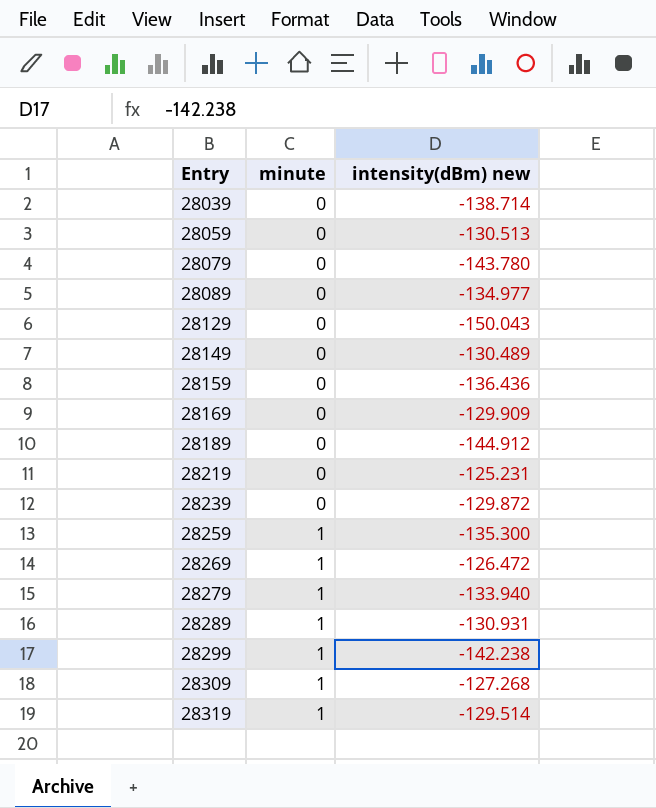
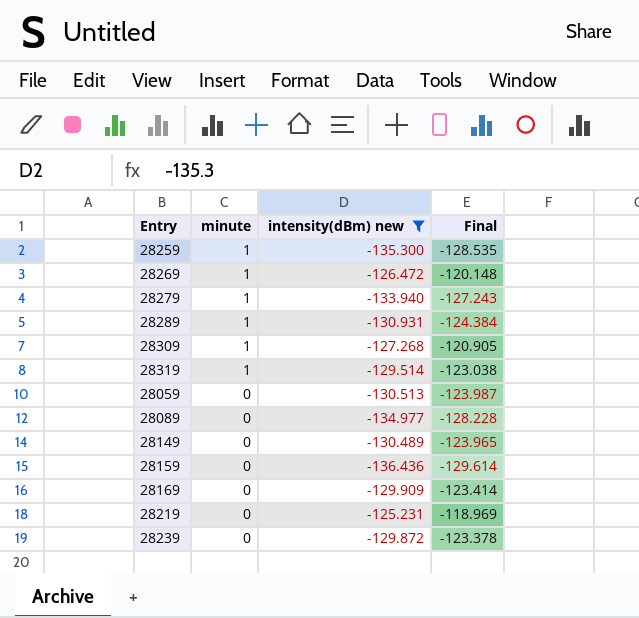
filter: none -> intensity(dBm) new >= -136.436
row order: Entry ascending -> minute descending
column Final | formula: none -> [intensity(dBm) new] * 0.95

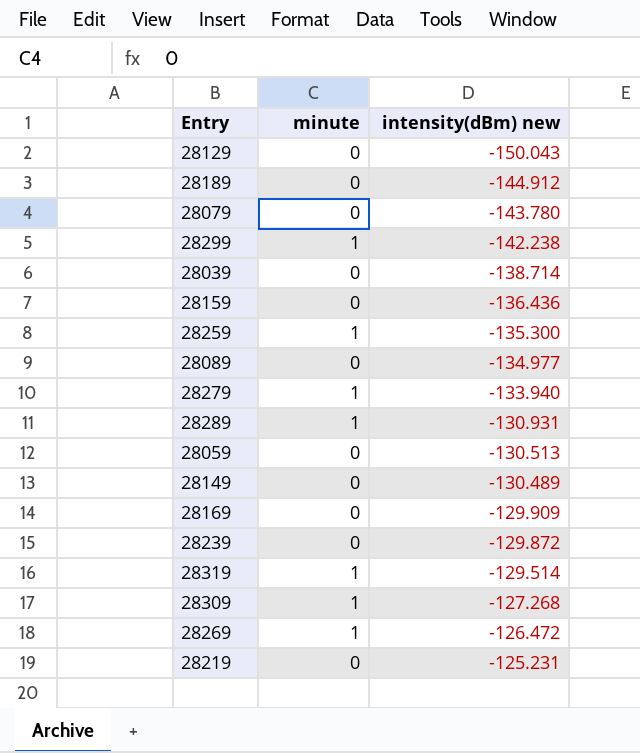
filter: intensity(dBm) new >= -136.436 -> none
row order: minute descending -> intensity(dBm) new ascending
column Final | formula: [intensity(dBm) new] * 0.95 -> none

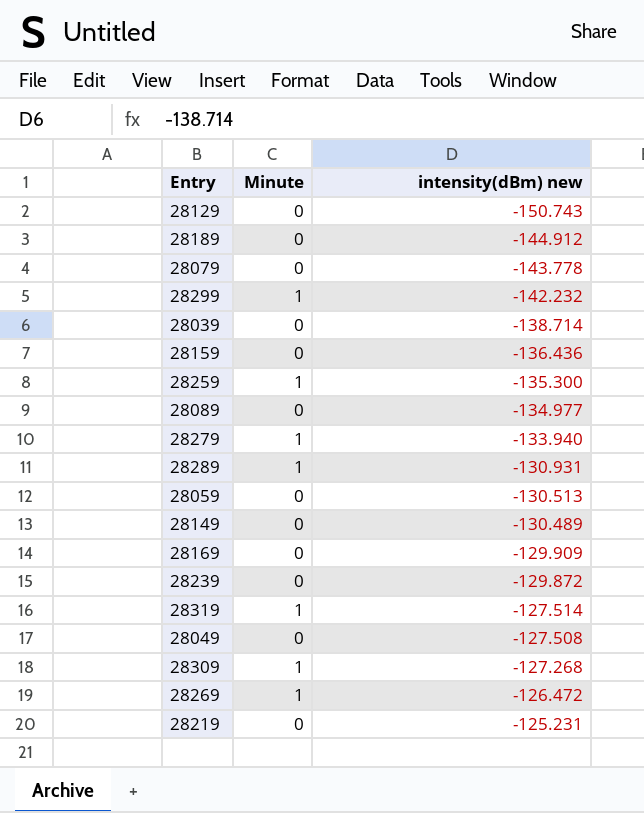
column name: minute -> Minute
28129 | intensity(dBm) new: -150.043 -> -150.743
28079 | intensity(dBm) new: -143.780 -> -143.778
28299 | intensity(dBm) new: -142.238 -> -142.232
28319 | intensity(dBm) new: -129.514 -> -127.514
row 28049: none -> 0 | -127.508

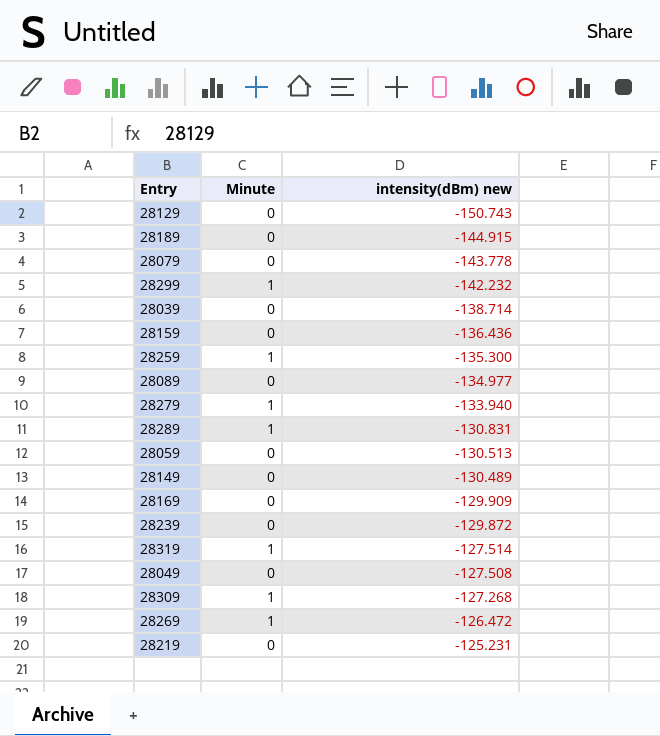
28189 | intensity(dBm) new: -144.912 -> -144.915
28289 | intensity(dBm) new: -130.931 -> -130.831

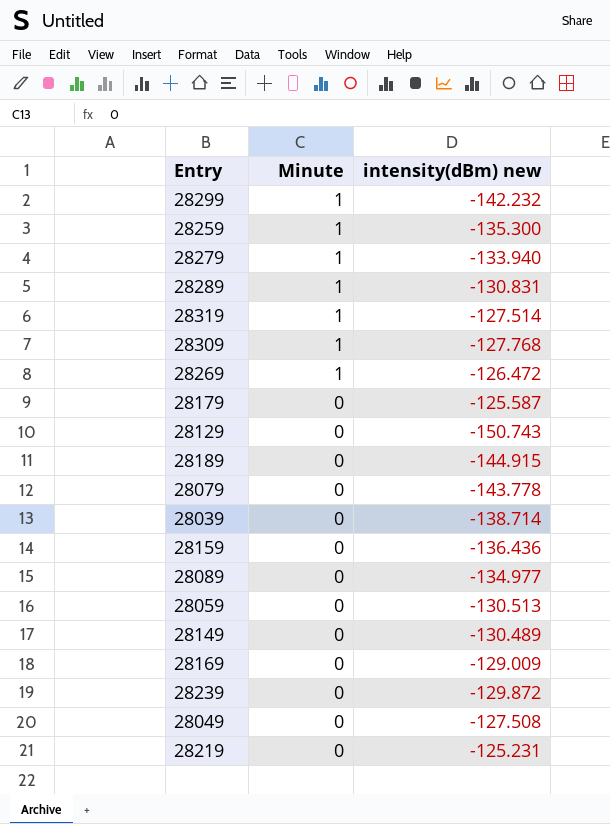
row order: intensity(dBm) new ascending -> Minute descending
28309 | intensity(dBm) new: -127.268 -> -127.768
row 28179: none -> 0 | -125.587
28169 | intensity(dBm) new: -129.909 -> -129.009

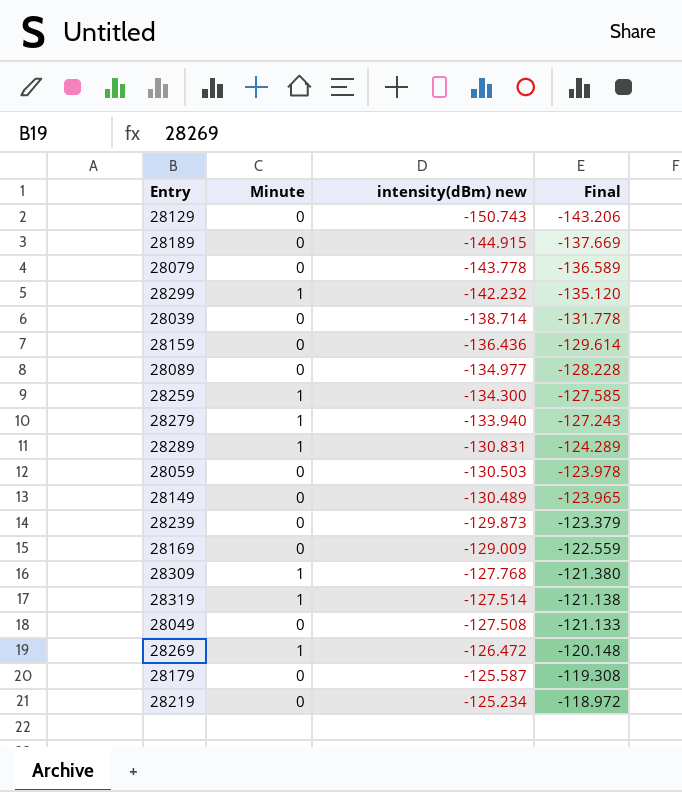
row order: Minute descending -> intensity(dBm) new ascending
column Final | formula: none -> [intensity(dBm) new] * 0.95
28259 | intensity(dBm) new: -135.300 -> -134.300
28059 | intensity(dBm) new: -130.513 -> -130.503
28239 | intensity(dBm) new: -129.872 -> -129.873
28219 | intensity(dBm) new: -125.231 -> -125.234

